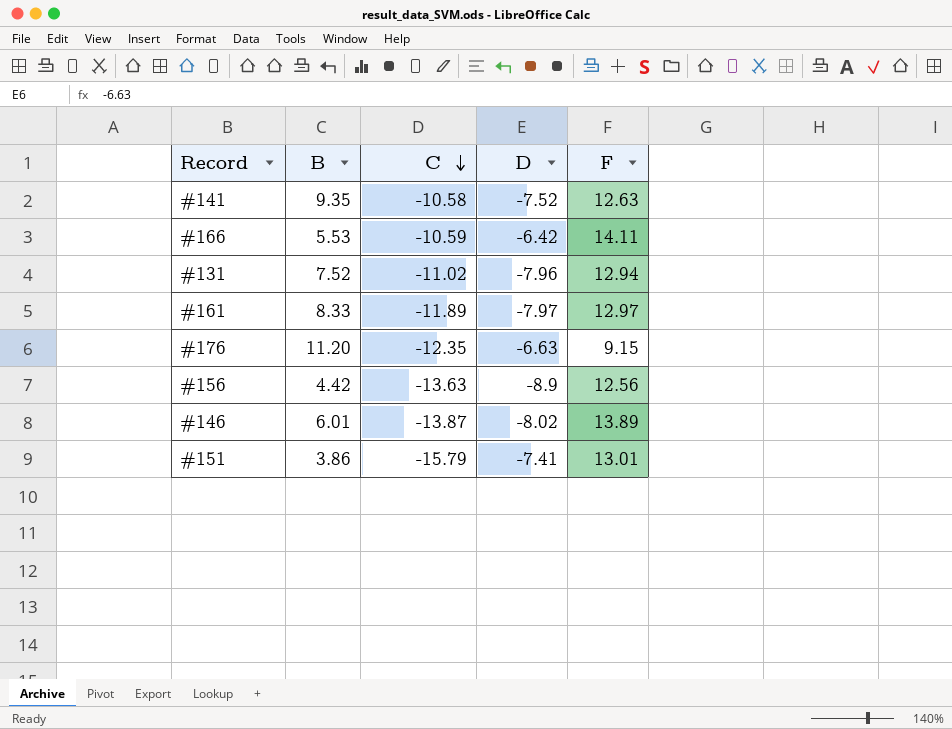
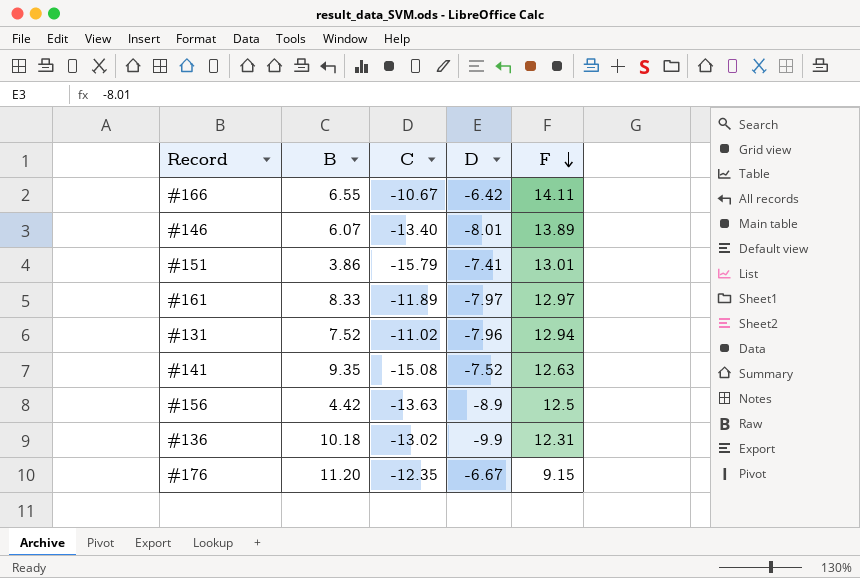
row order: C descending -> F descending
#166 | B: 5.53 -> 6.55
#166 | C: -10.59 -> -10.67
#146 | B: 6.01 -> 6.07
#146 | C: -13.87 -> -13.40
#146 | D: -8.02 -> -8.01
#141 | C: -10.58 -> -15.08
#156 | F: 12.56 -> 12.5
row #136: none -> 10.18 | -13.02 | -9.9 | 12.31
#176 | D: -6.63 -> -6.67

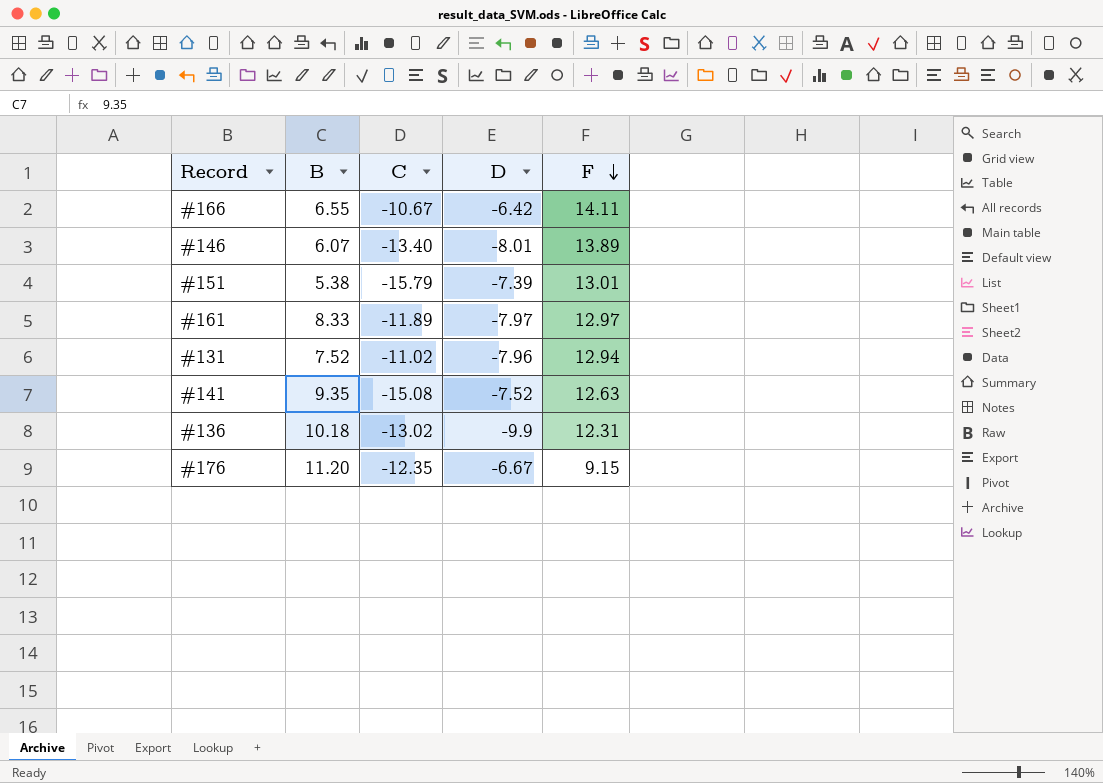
row #156: 4.42 | -13.63 | -8.9 | 12.5 -> none
#151 | B: 3.86 -> 5.38
#151 | D: -7.41 -> -7.39

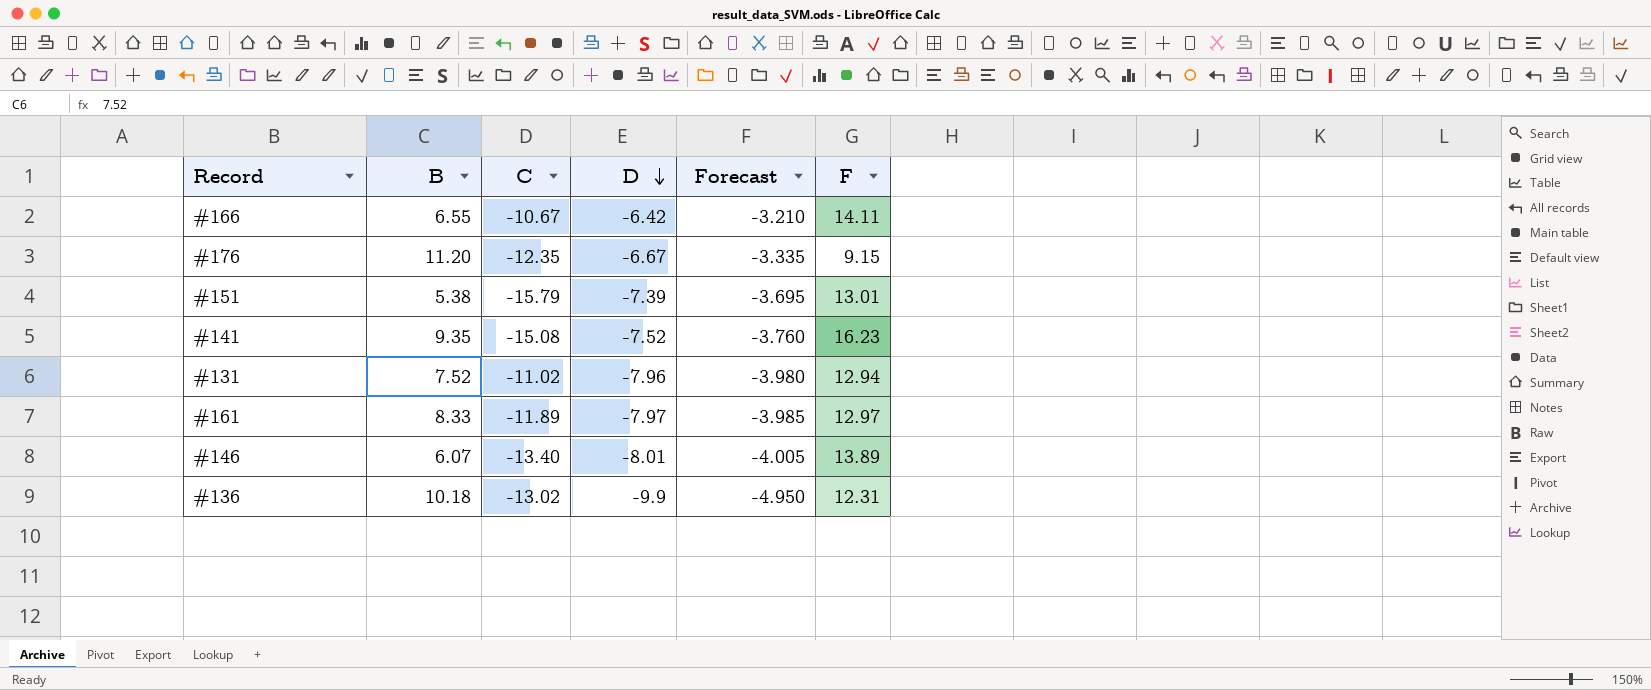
row order: F descending -> D descending
column Forecast | formula: none -> [D] * 0.5
#141 | F: 12.63 -> 16.23

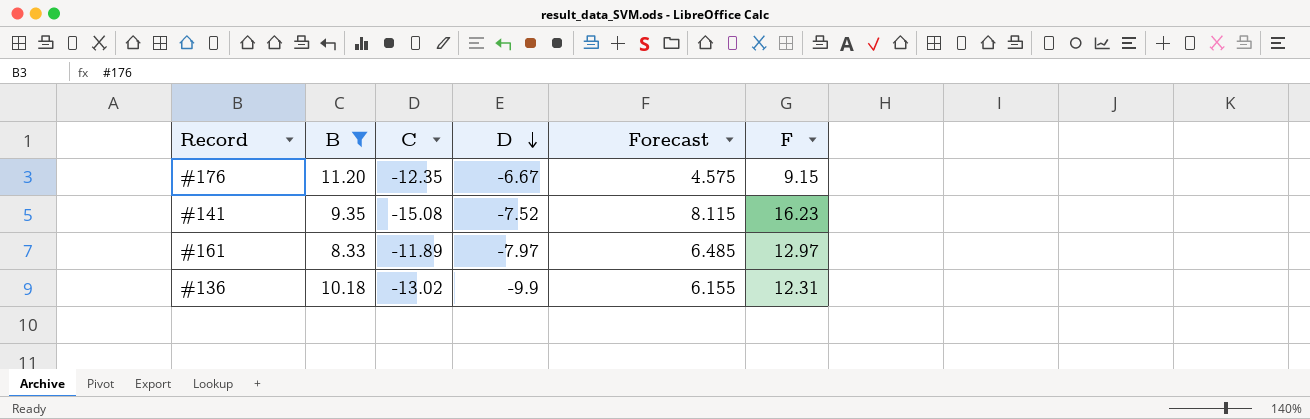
filter: none -> B >= 8.33
column Forecast | formula: [D] * 0.5 -> [F] * 0.5

